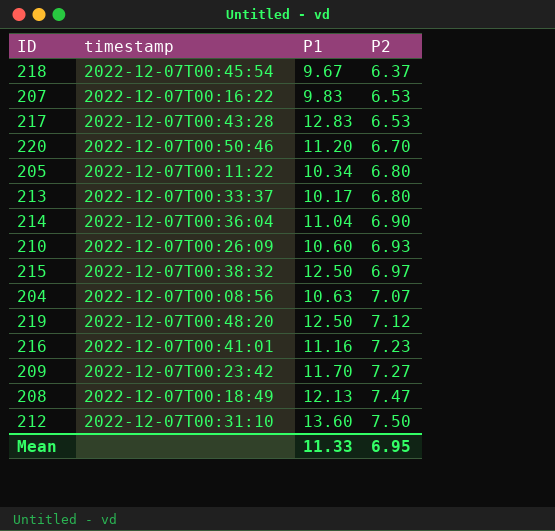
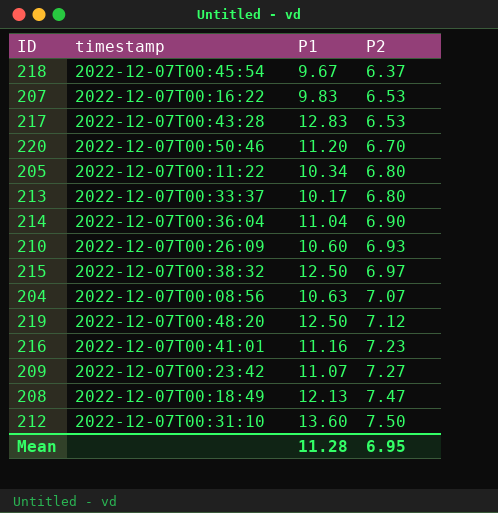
209 | P1: 11.70 -> 11.07
Mean | P1: 11.33 -> 11.28

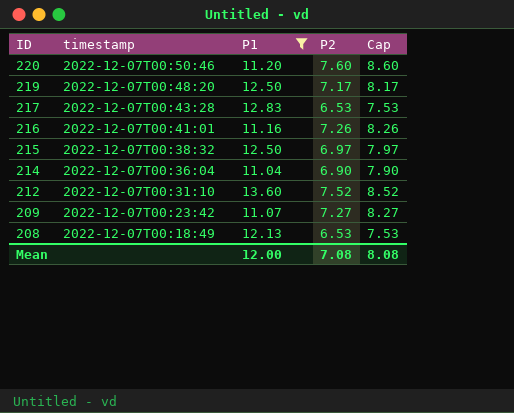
filter: none -> P1 >= 11.04
row order: P2 ascending -> ID descending
column Cap | formula: none -> [P2] + 1
220 | P2: 6.70 -> 7.60
219 | P2: 7.12 -> 7.17
216 | P2: 7.23 -> 7.26
212 | P2: 7.50 -> 7.52
208 | P2: 7.47 -> 6.53
Mean | P1: 11.28 -> 12.00
Mean | P2: 6.95 -> 7.08

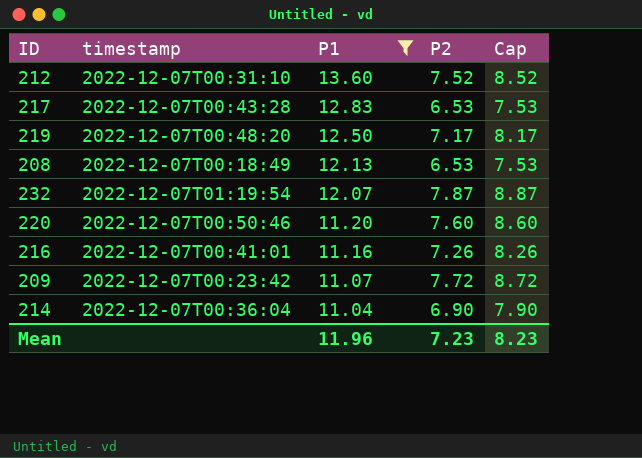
row order: ID descending -> P1 descending
row 215: 2022-12-07T00:38:32 | 12.50 | 6.97 | 7.97 -> none
row 232: none -> 2022-12-07T01:19:54 | 12.07 | 7.87 | 8.87
209 | P2: 7.27 -> 7.72
209 | Cap: 8.27 -> 8.72
Mean | P1: 12.00 -> 11.96
Mean | P2: 7.08 -> 7.23
Mean | Cap: 8.08 -> 8.23

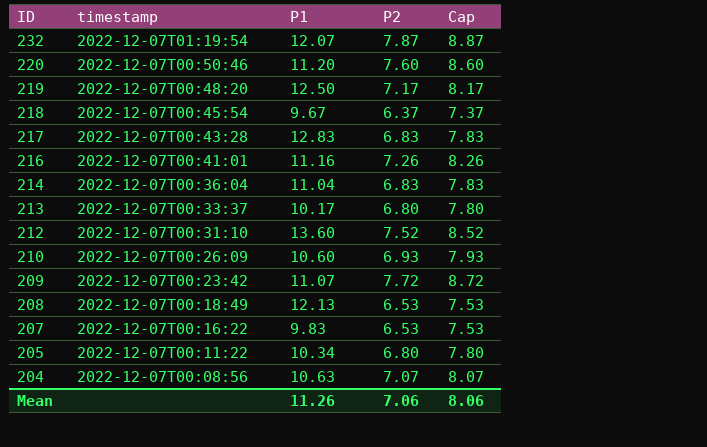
filter: P1 >= 11.04 -> none
row order: P1 descending -> ID descending
217 | P2: 6.53 -> 6.83
217 | Cap: 7.53 -> 7.83
214 | P2: 6.90 -> 6.83
214 | Cap: 7.90 -> 7.83
Mean | P1: 11.96 -> 11.26
Mean | P2: 7.23 -> 7.06
Mean | Cap: 8.23 -> 8.06

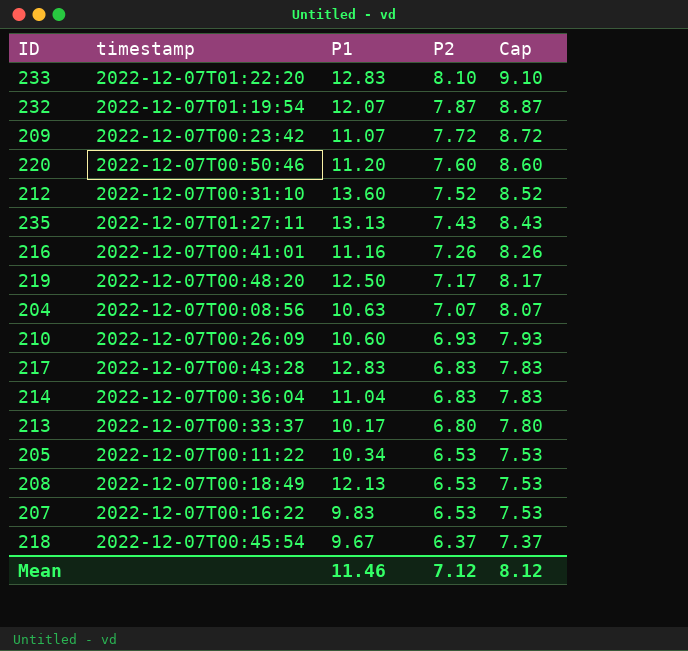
row order: ID descending -> P2 descending
row 233: none -> 2022-12-07T01:22:20 | 12.83 | 8.10 | 9.10
row 235: none -> 2022-12-07T01:27:11 | 13.13 | 7.43 | 8.43
205 | P2: 6.80 -> 6.53
205 | Cap: 7.80 -> 7.53
Mean | P1: 11.26 -> 11.46
Mean | P2: 7.06 -> 7.12
Mean | Cap: 8.06 -> 8.12

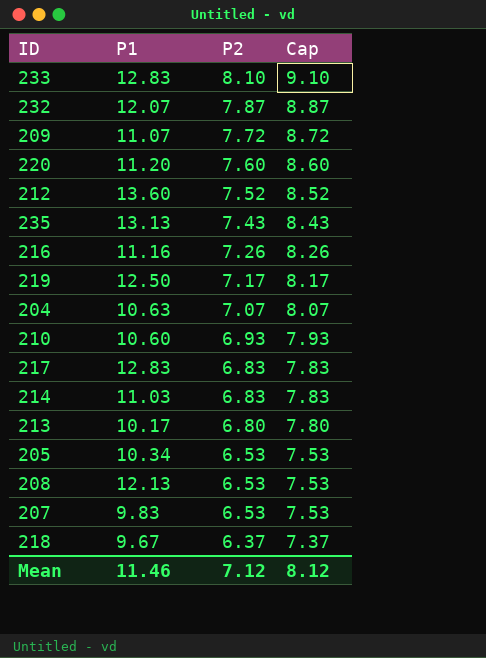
column timestamp | position: 2 -> none
214 | P1: 11.04 -> 11.03

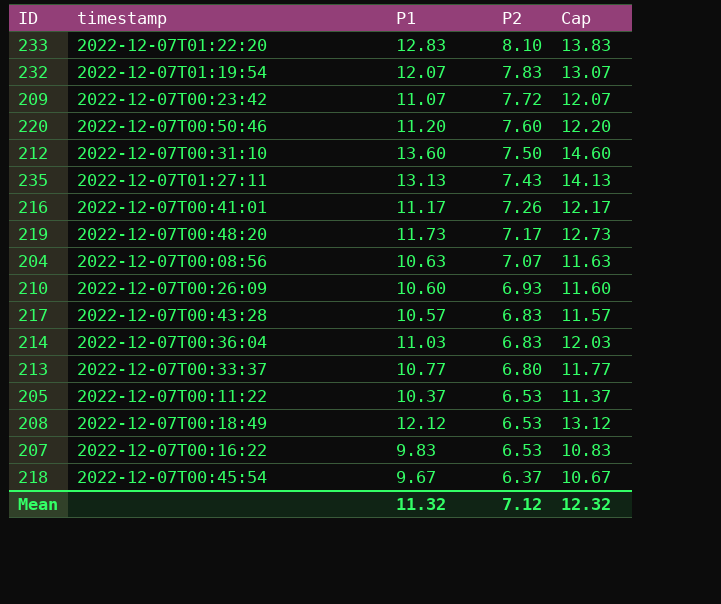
column timestamp | position: none -> 2
column Cap | formula: [P2] + 1 -> [P1] + 1
232 | P2: 7.87 -> 7.83
212 | P2: 7.52 -> 7.50
216 | P1: 11.16 -> 11.17
219 | P1: 12.50 -> 11.73
217 | P1: 12.83 -> 10.57
213 | P1: 10.17 -> 10.77
205 | P1: 10.34 -> 10.37
208 | P1: 12.13 -> 12.12
Mean | P1: 11.46 -> 11.32
Mean | Cap: 8.12 -> 12.32

